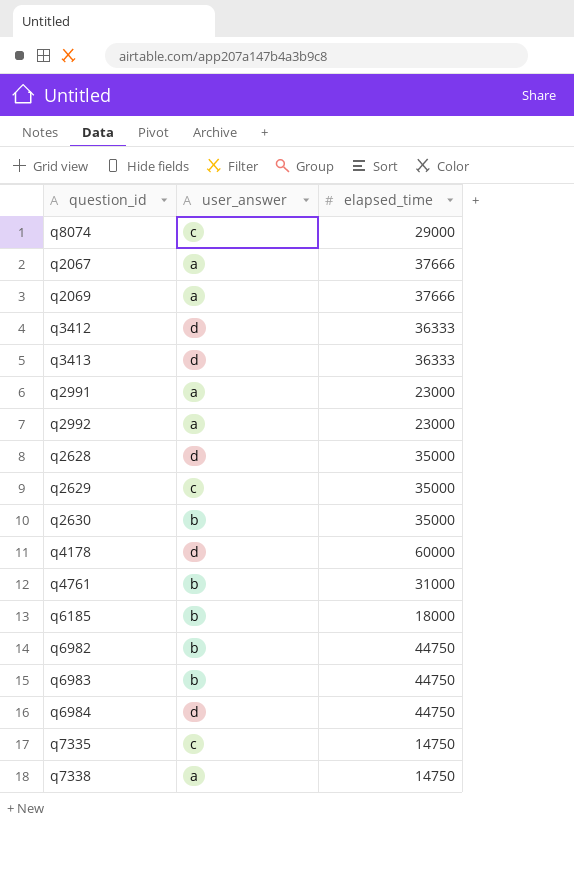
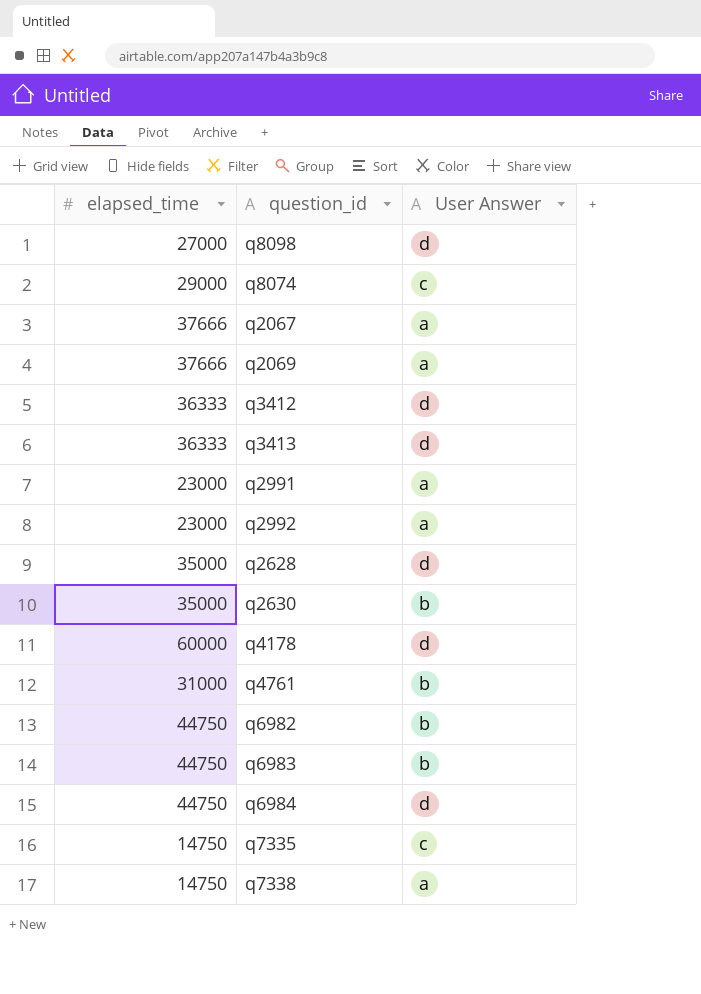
column elapsed_time | position: 3 -> 1
column name: user_answer -> User Answer
row q2629: c | 35000 -> none
row q6185: b | 18000 -> none
row q8098: none -> 27000 | d

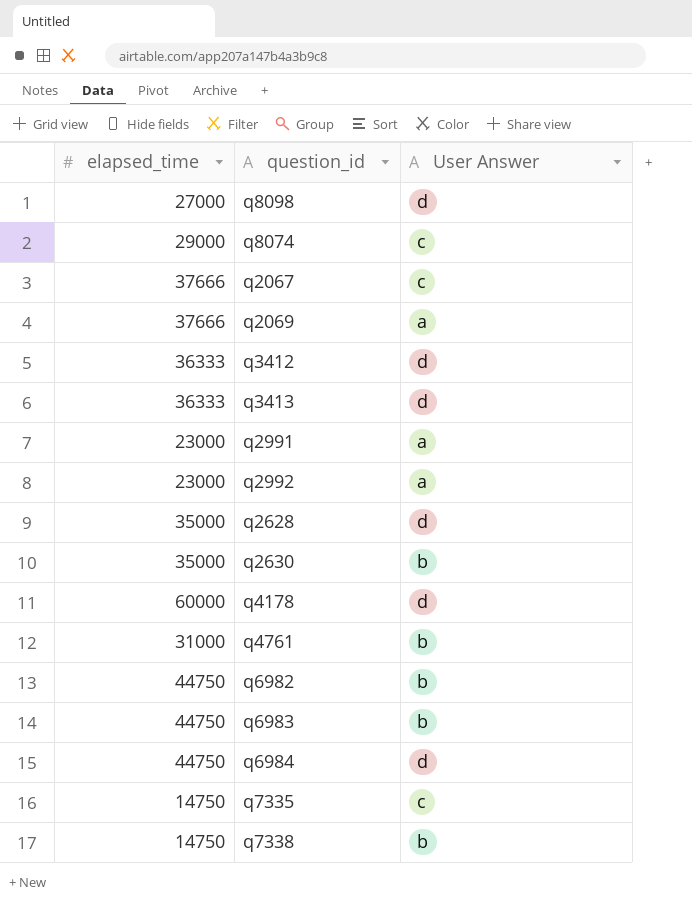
q2067 | User Answer: a -> c
q7338 | User Answer: a -> b

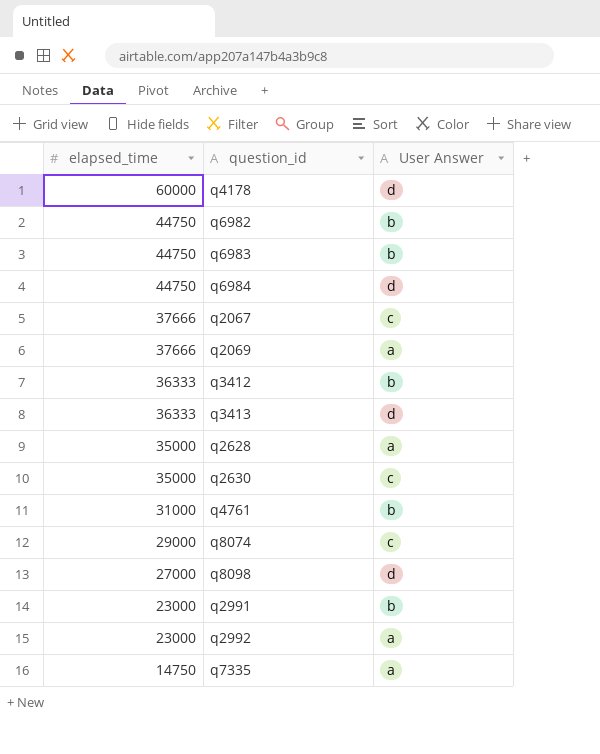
row order: none -> elapsed_time descending
row q7338: 14750 | b -> none
q3412 | User Answer: d -> b
q2628 | User Answer: d -> a
q2630 | User Answer: b -> c
q2991 | User Answer: a -> b
q7335 | User Answer: c -> a

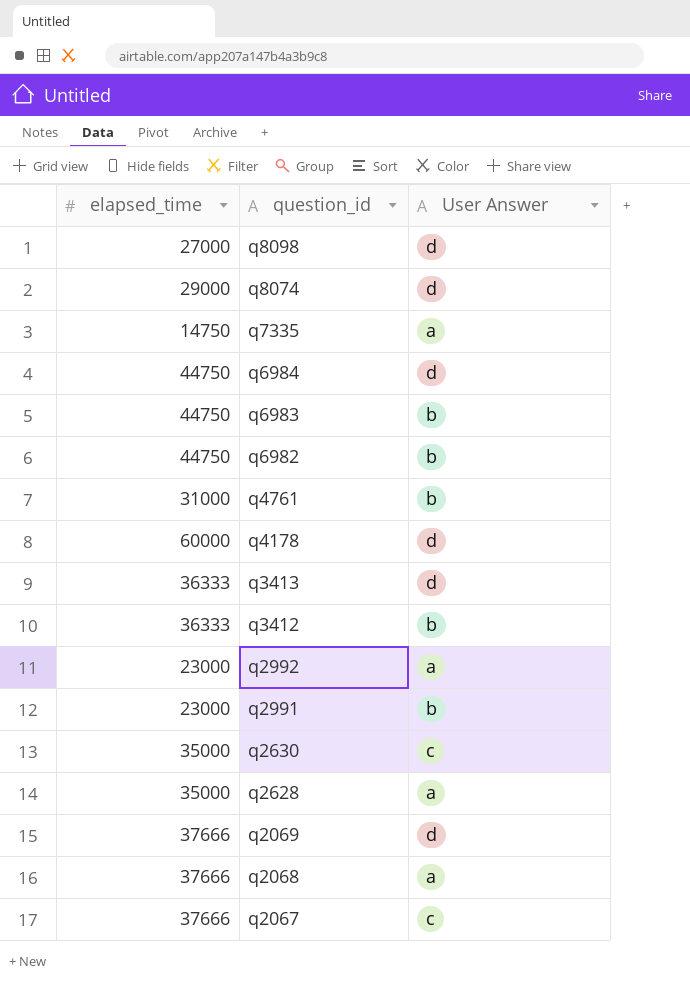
row order: elapsed_time descending -> question_id descending
q8074 | User Answer: c -> d
q2069 | User Answer: a -> d
row q2068: none -> 37666 | a

